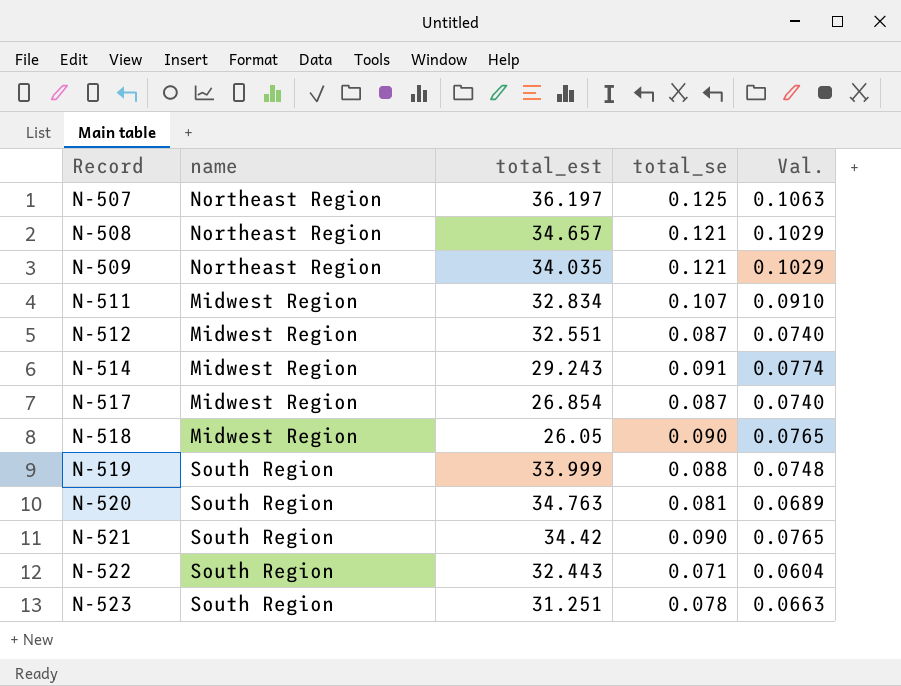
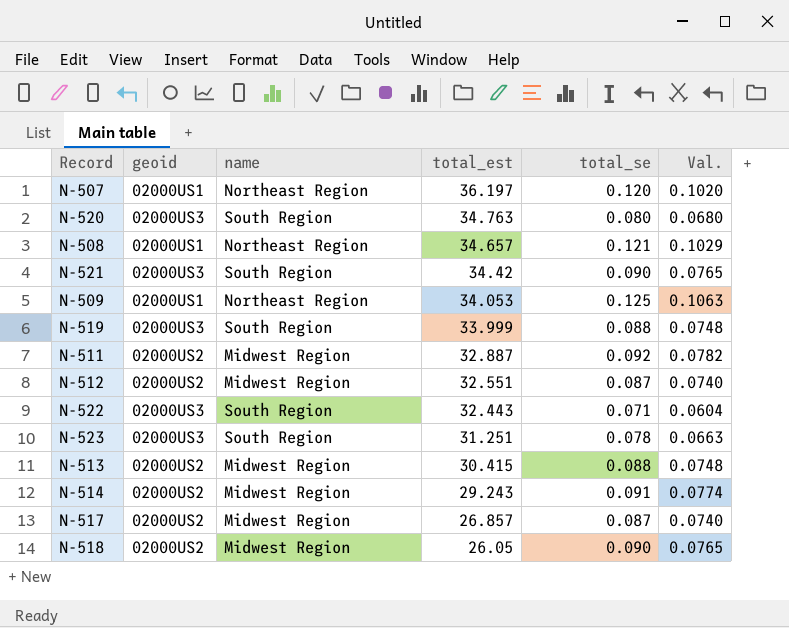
row order: Record ascending -> total_est descending
column geoid | position: none -> 2
N-507 | total_se: 0.125 -> 0.120
N-507 | Val.: 0.1063 -> 0.1020
N-520 | total_se: 0.081 -> 0.080
N-520 | Val.: 0.0689 -> 0.0680
N-509 | total_est: 34.035 -> 34.053
N-509 | total_se: 0.121 -> 0.125
N-509 | Val.: 0.1029 -> 0.1063
N-511 | total_est: 32.834 -> 32.887
N-511 | total_se: 0.107 -> 0.092
N-511 | Val.: 0.0910 -> 0.0782
row N-513: none -> 02000US2 | Midwest Region | 30.415 | 0.088 | 0.0748
N-517 | total_est: 26.854 -> 26.857

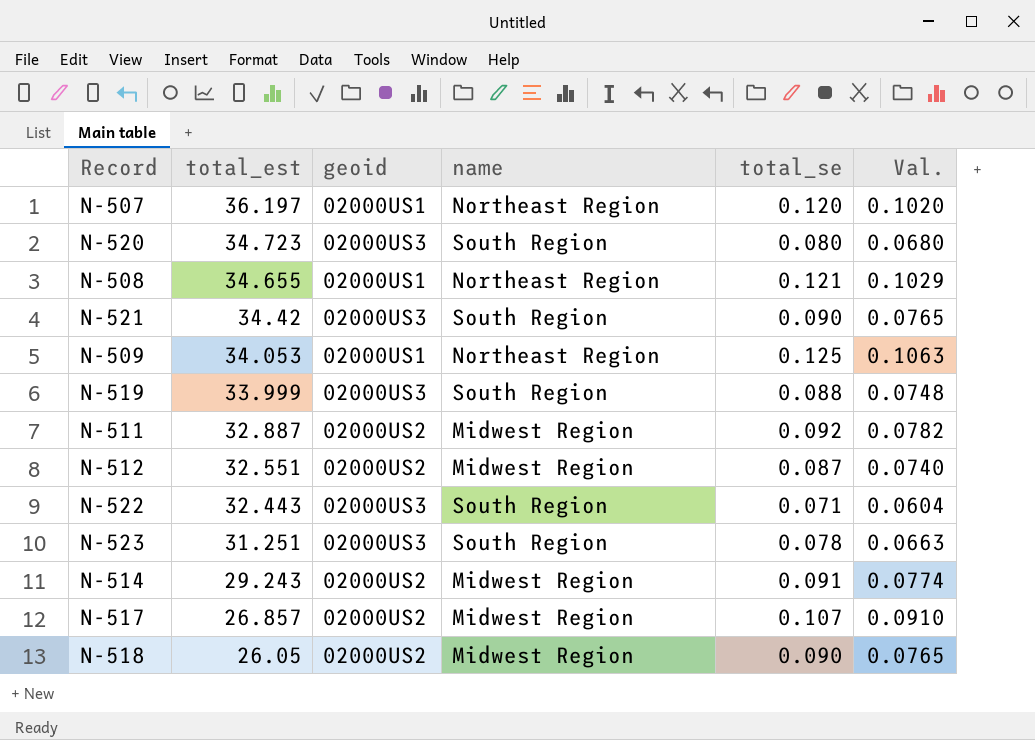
column total_est | position: 4 -> 2
row N-513: 02000US2 | Midwest Region | 30.415 | 0.088 | 0.0748 -> none
N-520 | total_est: 34.763 -> 34.723
N-508 | total_est: 34.657 -> 34.655
N-517 | total_se: 0.087 -> 0.107
N-517 | Val.: 0.0740 -> 0.0910

